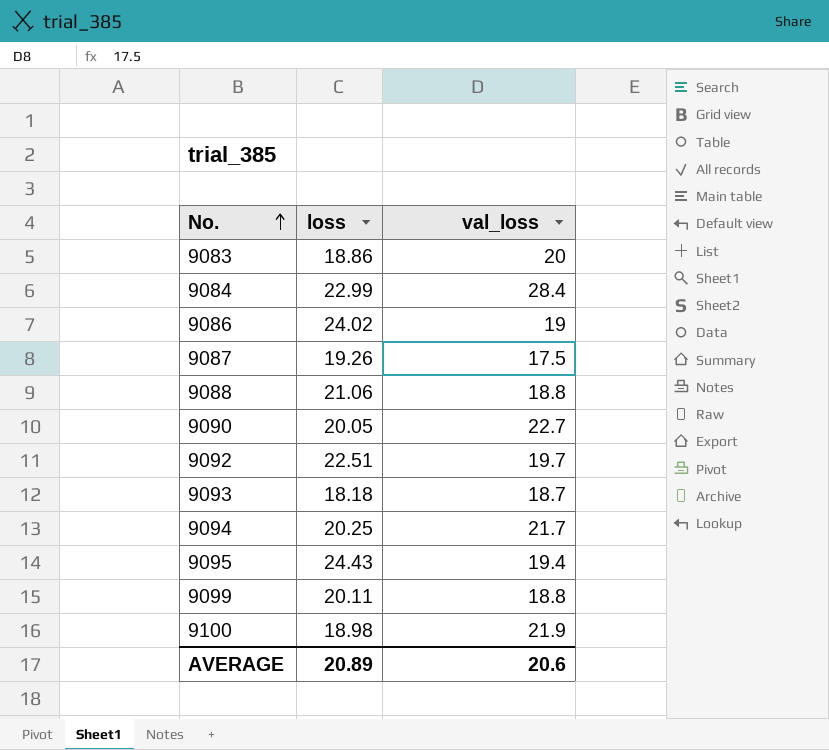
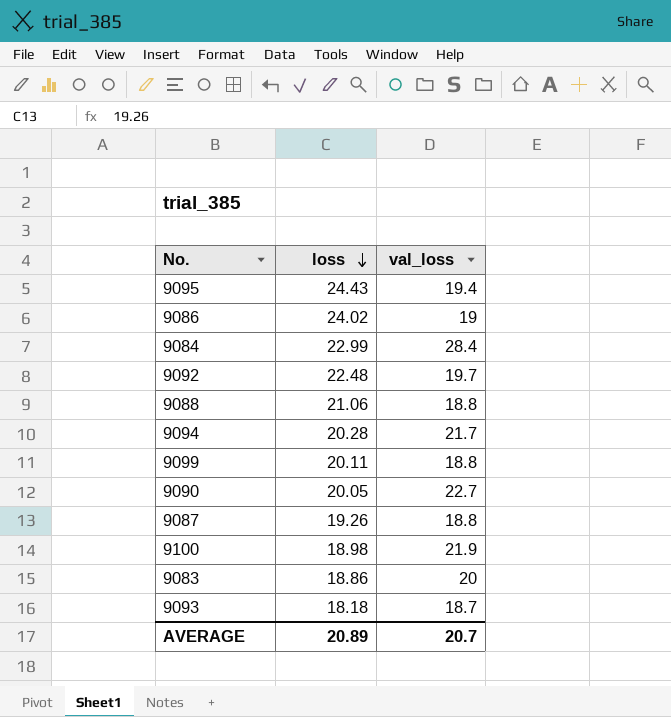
row order: No. ascending -> loss descending
9092 | loss: 22.51 -> 22.48
9094 | loss: 20.25 -> 20.28
9087 | val_loss: 17.5 -> 18.8
AVERAGE | val_loss: 20.6 -> 20.7

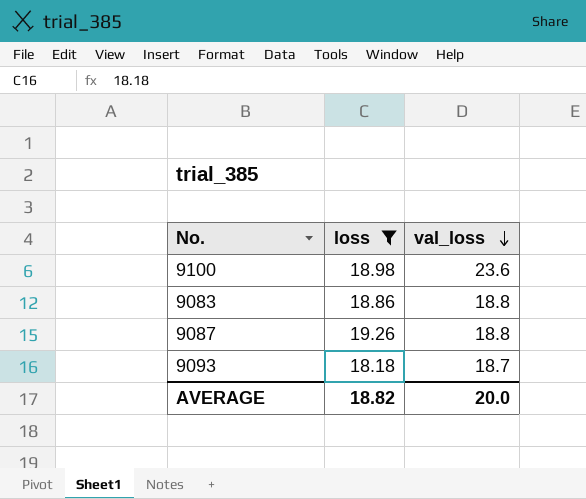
filter: none -> loss <= 19.26
row order: loss descending -> val_loss descending
9100 | val_loss: 21.9 -> 23.6
9083 | val_loss: 20 -> 18.8
AVERAGE | loss: 20.89 -> 18.82
AVERAGE | val_loss: 20.7 -> 20.0

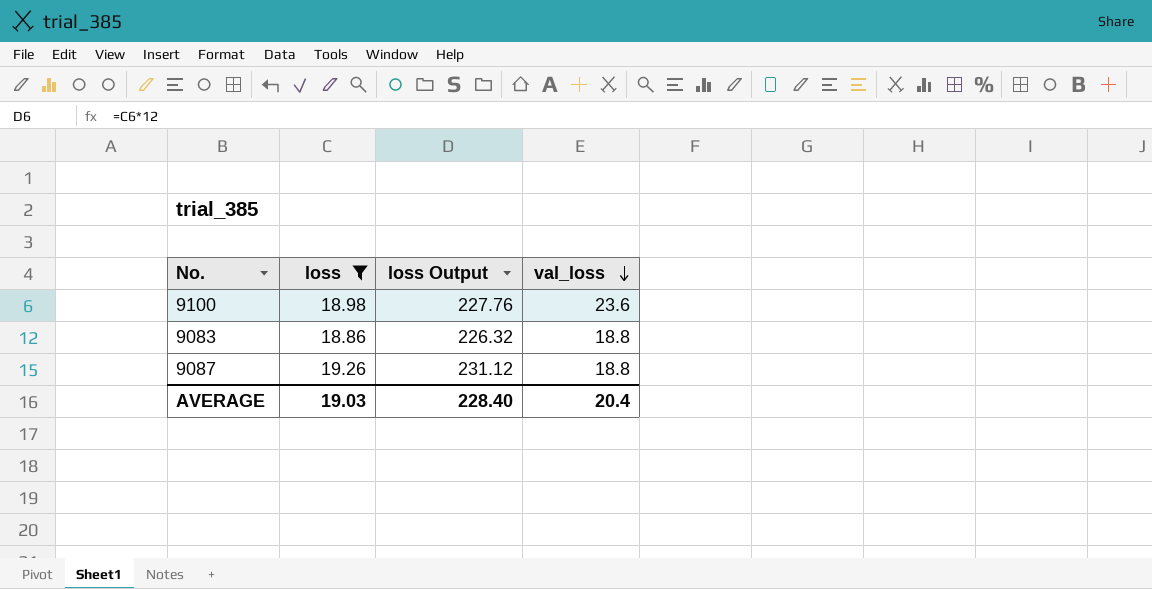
column loss Output | formula: none -> [loss] * 12
row 9093: 18.18 | 18.7 -> none
AVERAGE | loss: 18.82 -> 19.03
AVERAGE | val_loss: 20.0 -> 20.4

